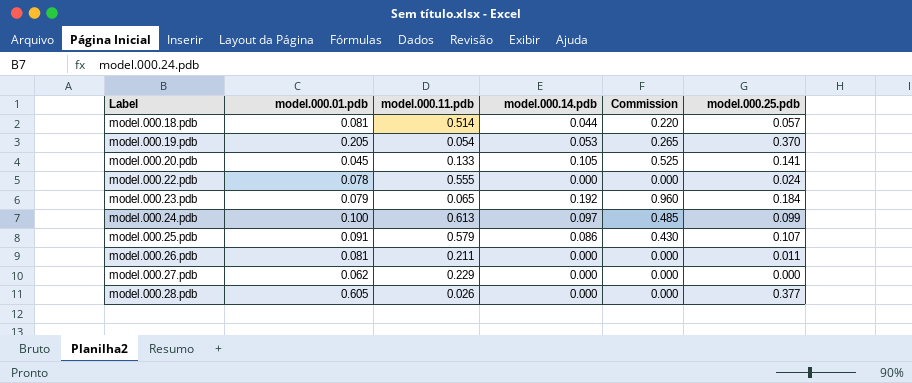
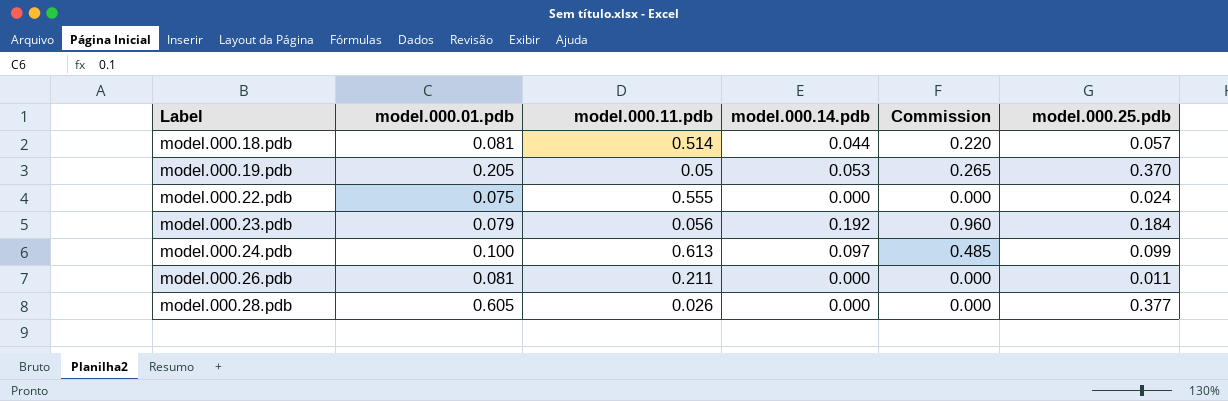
row model.000.20.pdb: 0.045 | 0.133 | 0.105 | 0.525 | 0.141 -> none
row model.000.25.pdb: 0.091 | 0.579 | 0.086 | 0.430 | 0.107 -> none
row model.000.27.pdb: 0.062 | 0.229 | 0.000 | 0.000 | 0.000 -> none
model.000.19.pdb | model.000.11.pdb: 0.054 -> 0.05
model.000.22.pdb | model.000.01.pdb: 0.078 -> 0.075
model.000.23.pdb | model.000.11.pdb: 0.065 -> 0.056

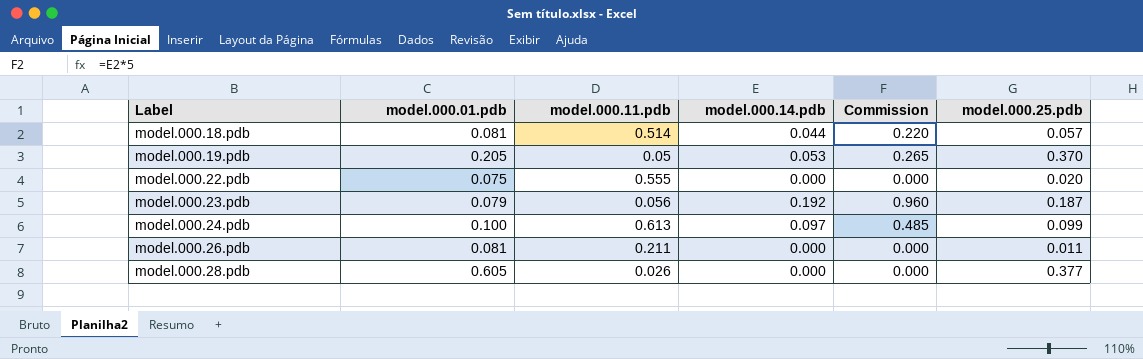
model.000.22.pdb | model.000.25.pdb: 0.024 -> 0.020
model.000.23.pdb | model.000.25.pdb: 0.184 -> 0.187

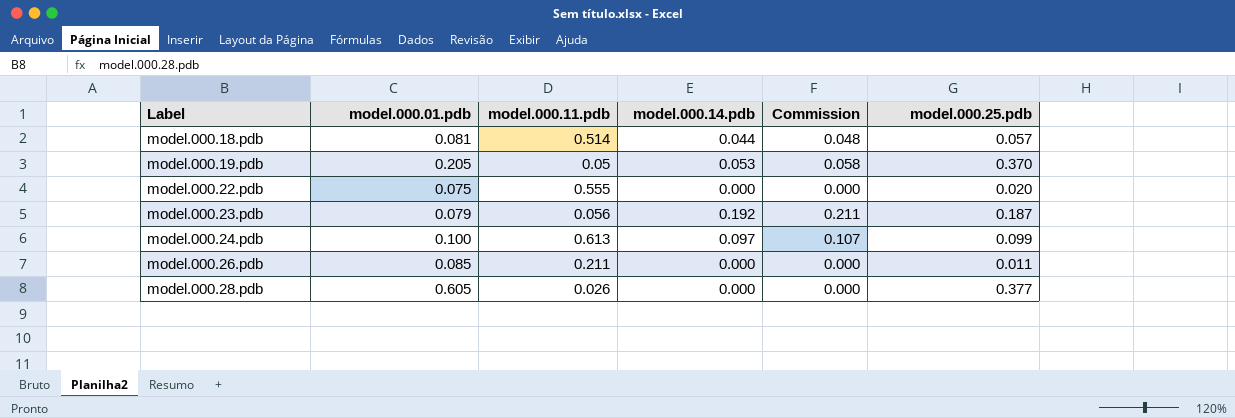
column Commission | formula: [model.000.14.pdb] * 5 -> [model.000.14.pdb] * 1.1
model.000.26.pdb | model.000.01.pdb: 0.081 -> 0.085

